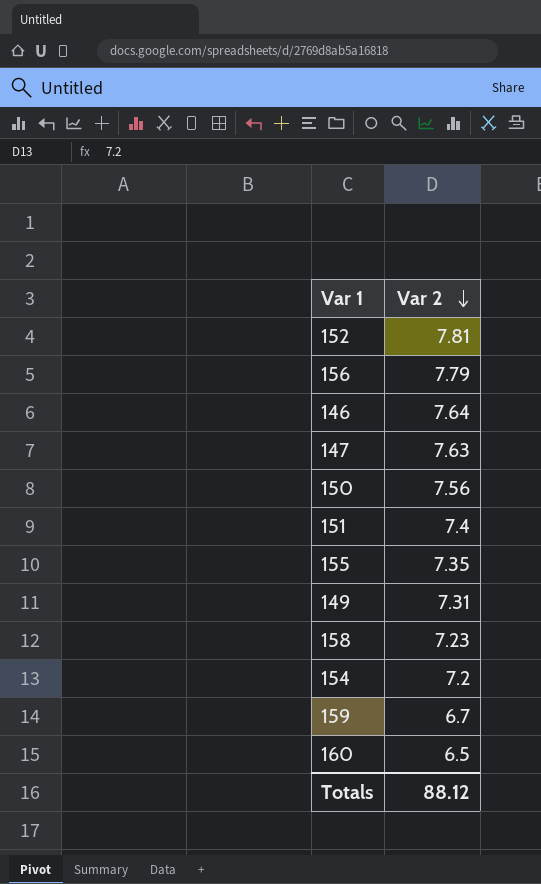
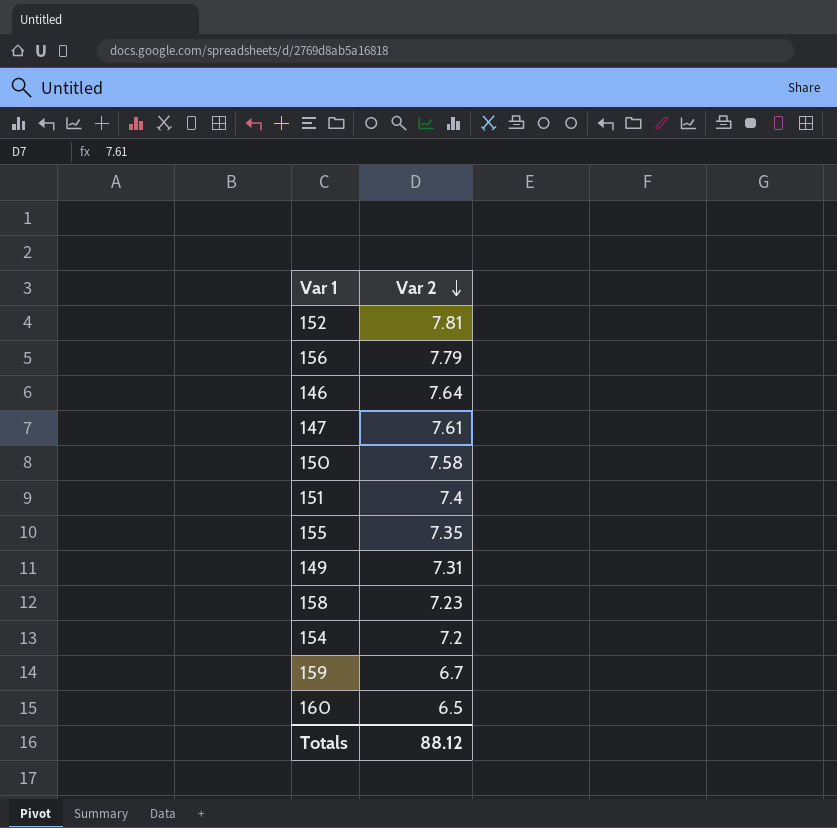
147 | Var 2: 7.63 -> 7.61
150 | Var 2: 7.56 -> 7.58

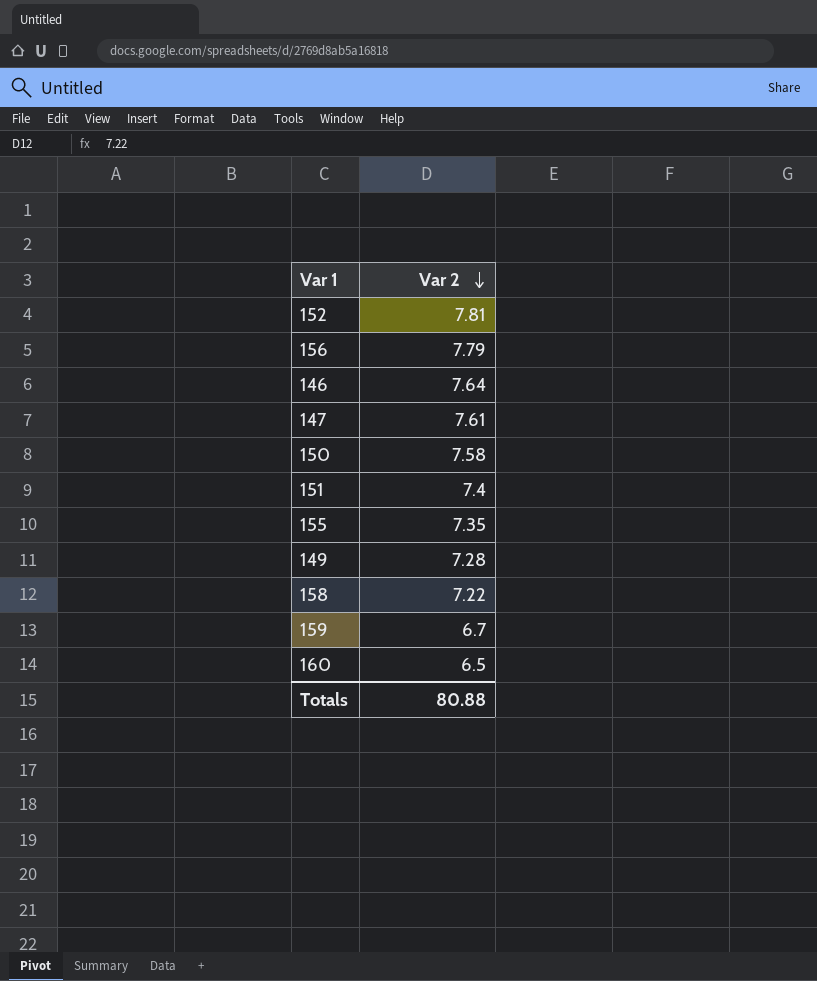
row 154: 7.2 -> none
149 | Var 2: 7.31 -> 7.28
158 | Var 2: 7.23 -> 7.22
Totals | Var 2: 88.12 -> 80.88

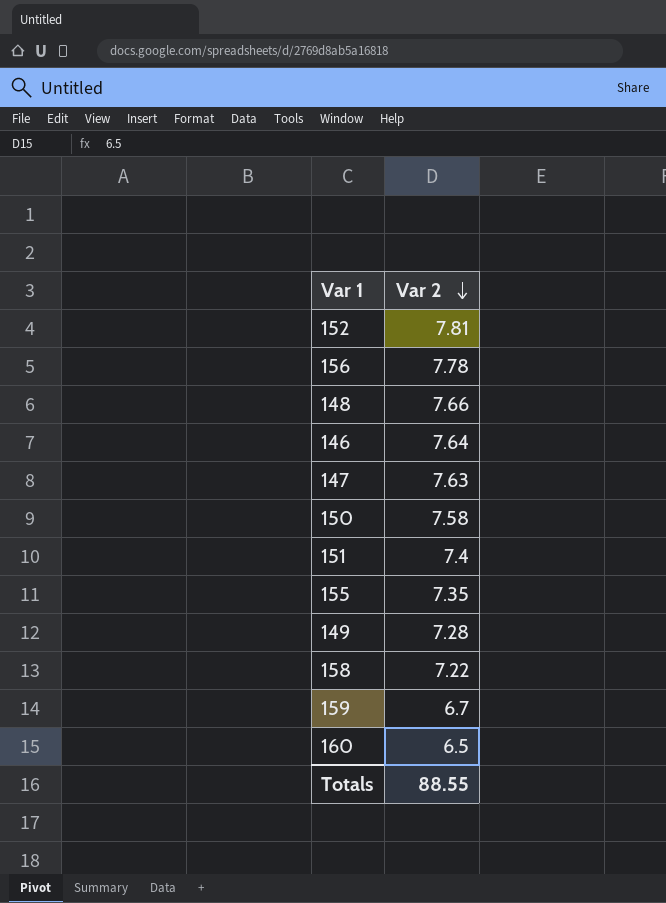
156 | Var 2: 7.79 -> 7.78
row 148: none -> 7.66
147 | Var 2: 7.61 -> 7.63
Totals | Var 2: 80.88 -> 88.55

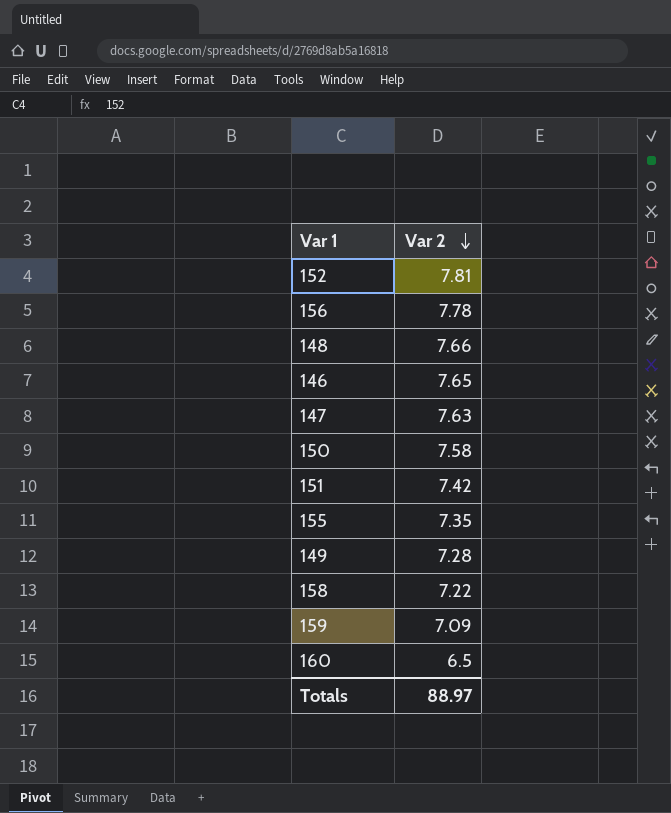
146 | Var 2: 7.64 -> 7.65
151 | Var 2: 7.4 -> 7.42
159 | Var 2: 6.7 -> 7.09
Totals | Var 2: 88.55 -> 88.97

